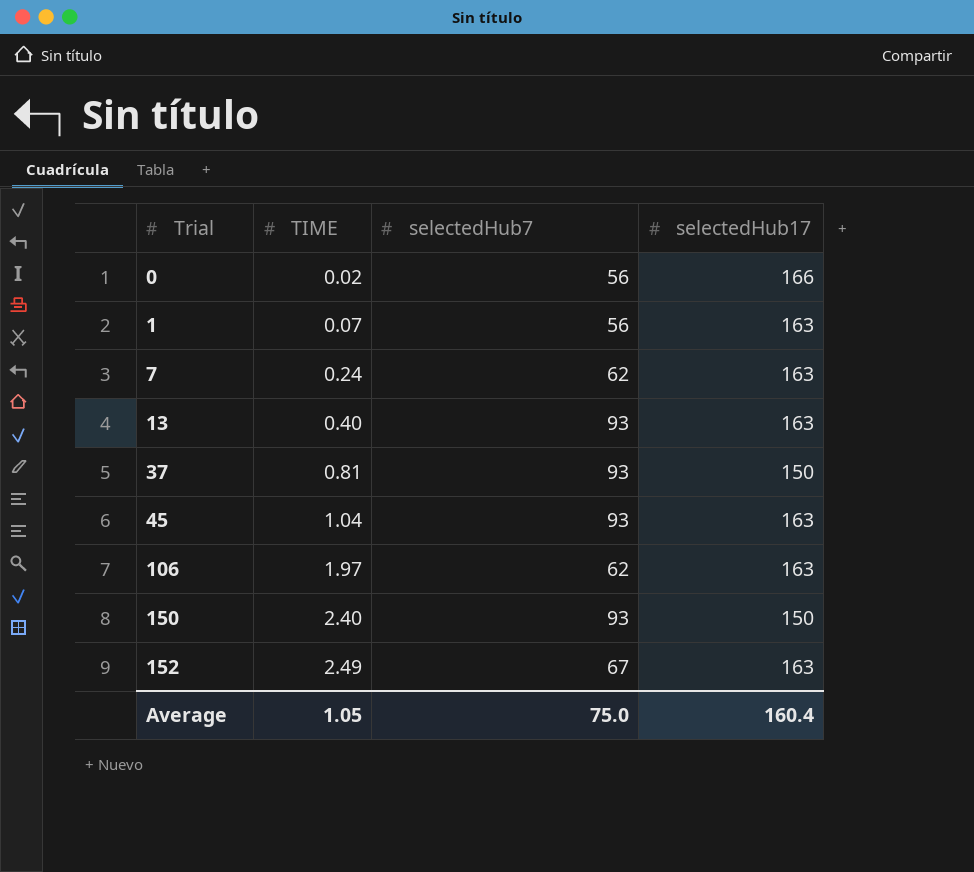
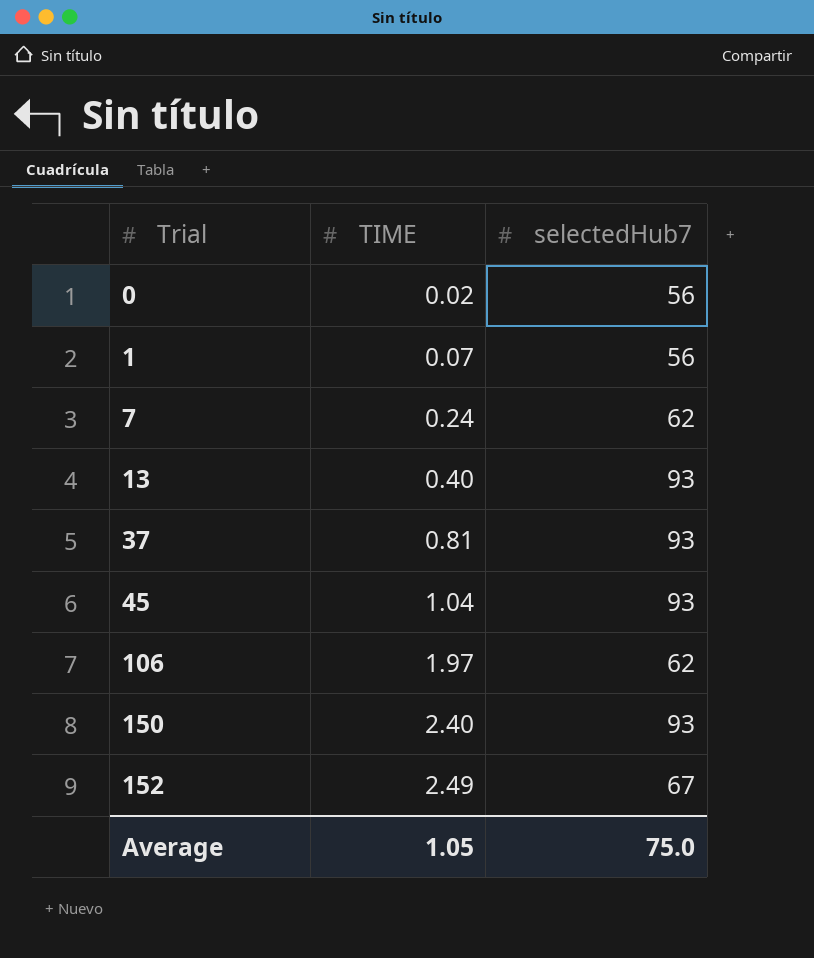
column selectedHub17 | position: 4 -> none

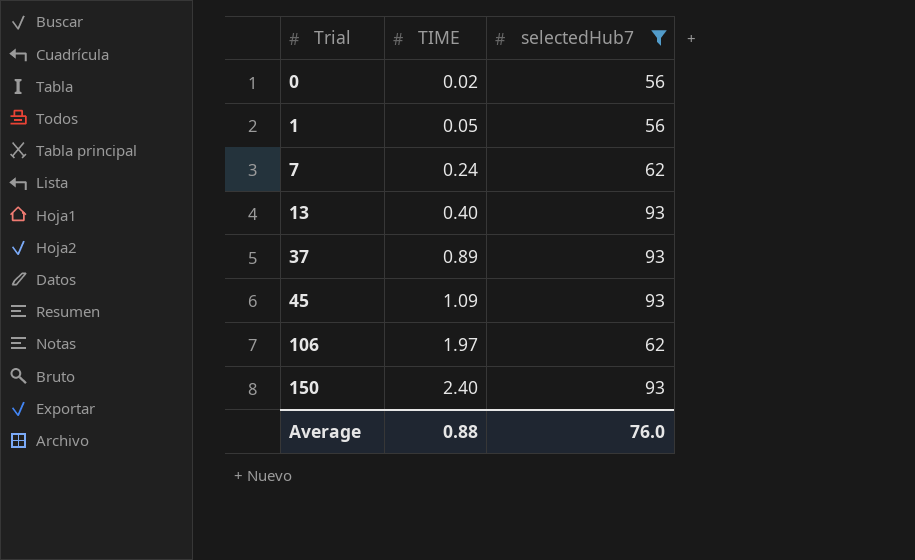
filter: none -> selectedHub7 != 67
1 | TIME: 0.07 -> 0.05
37 | TIME: 0.81 -> 0.89
45 | TIME: 1.04 -> 1.09
Average | TIME: 1.05 -> 0.88
Average | selectedHub7: 75.0 -> 76.0

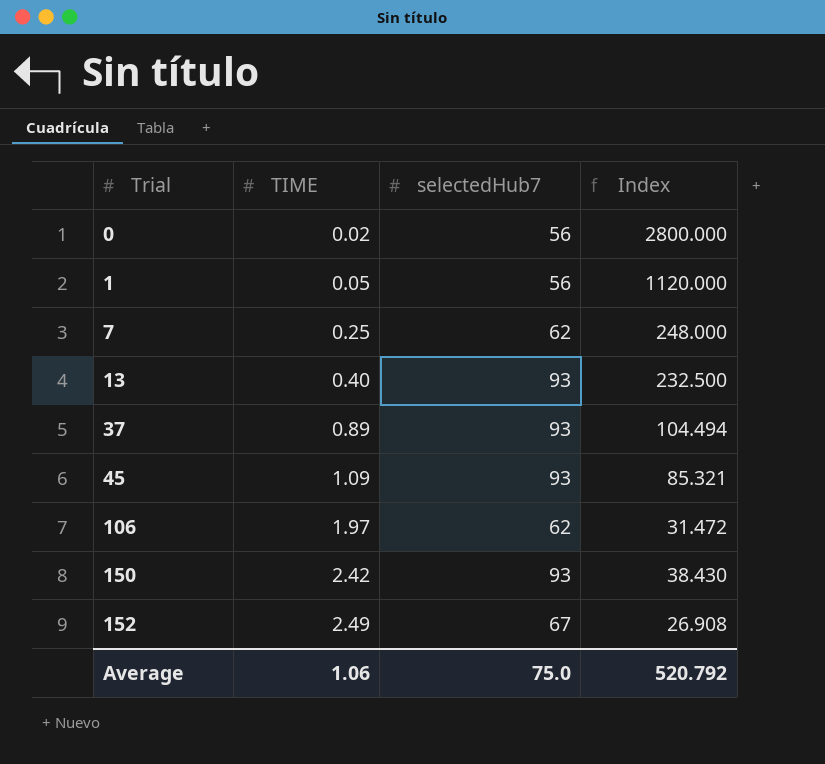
filter: selectedHub7 != 67 -> none
column Index | formula: none -> [selectedHub7] / [TIME]
7 | TIME: 0.24 -> 0.25
150 | TIME: 2.40 -> 2.42
Average | TIME: 0.88 -> 1.06
Average | selectedHub7: 76.0 -> 75.0

